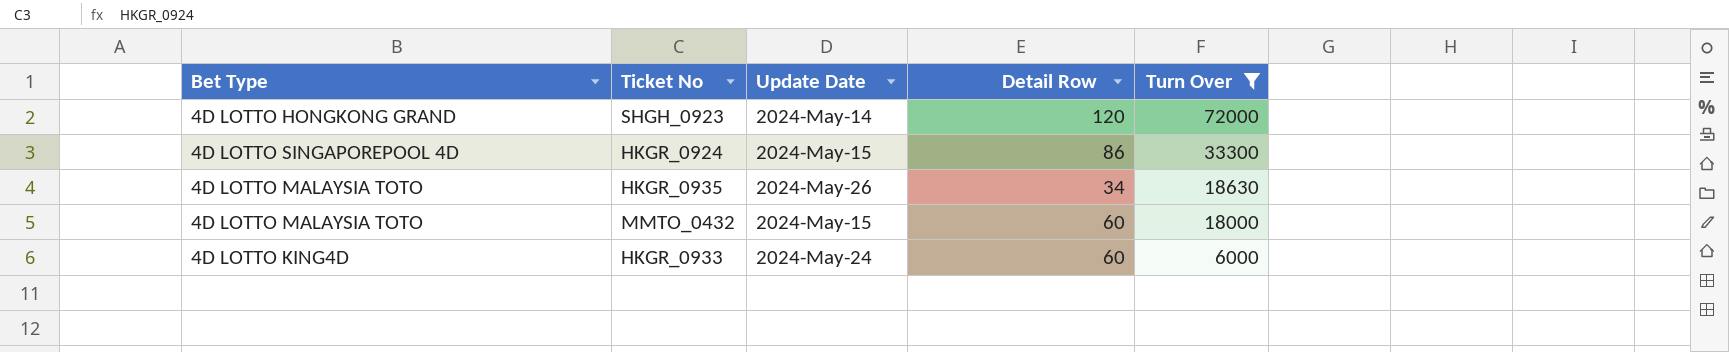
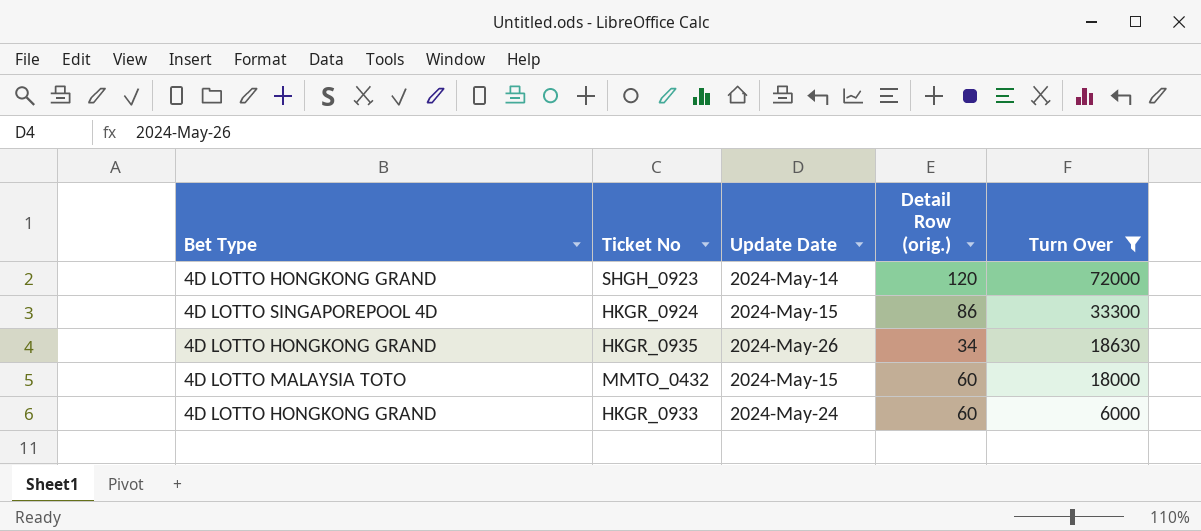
column name: Detail Row -> Detail Row (orig.)
HKGR_0935 | Bet Type: 4D LOTTO MALAYSIA TOTO -> 4D LOTTO HONGKONG GRAND
HKGR_0933 | Bet Type: 4D LOTTO KING4D -> 4D LOTTO HONGKONG GRAND

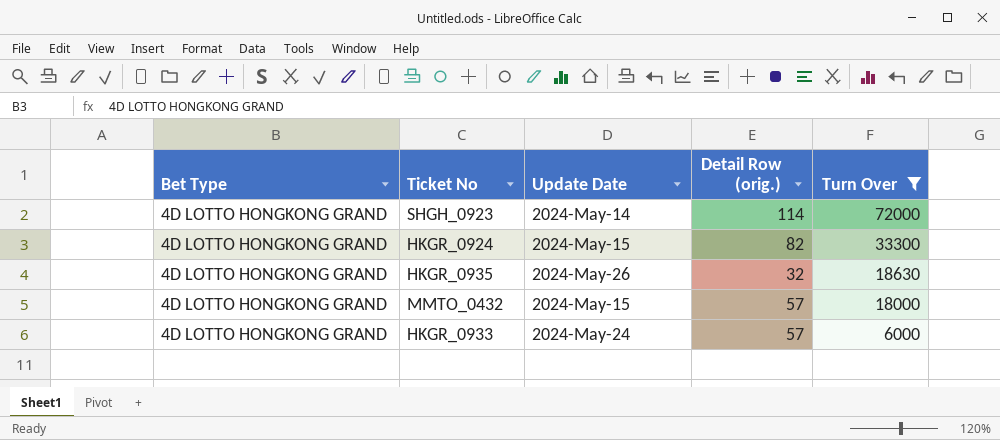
SHGH_0923 | Detail Row (orig.): 120 -> 114
HKGR_0924 | Bet Type: 4D LOTTO SINGAPOREPOOL 4D -> 4D LOTTO HONGKONG GRAND
HKGR_0924 | Detail Row (orig.): 86 -> 82
HKGR_0935 | Detail Row (orig.): 34 -> 32
MMTO_0432 | Bet Type: 4D LOTTO MALAYSIA TOTO -> 4D LOTTO HONGKONG GRAND
MMTO_0432 | Detail Row (orig.): 60 -> 57
HKGR_0933 | Detail Row (orig.): 60 -> 57

